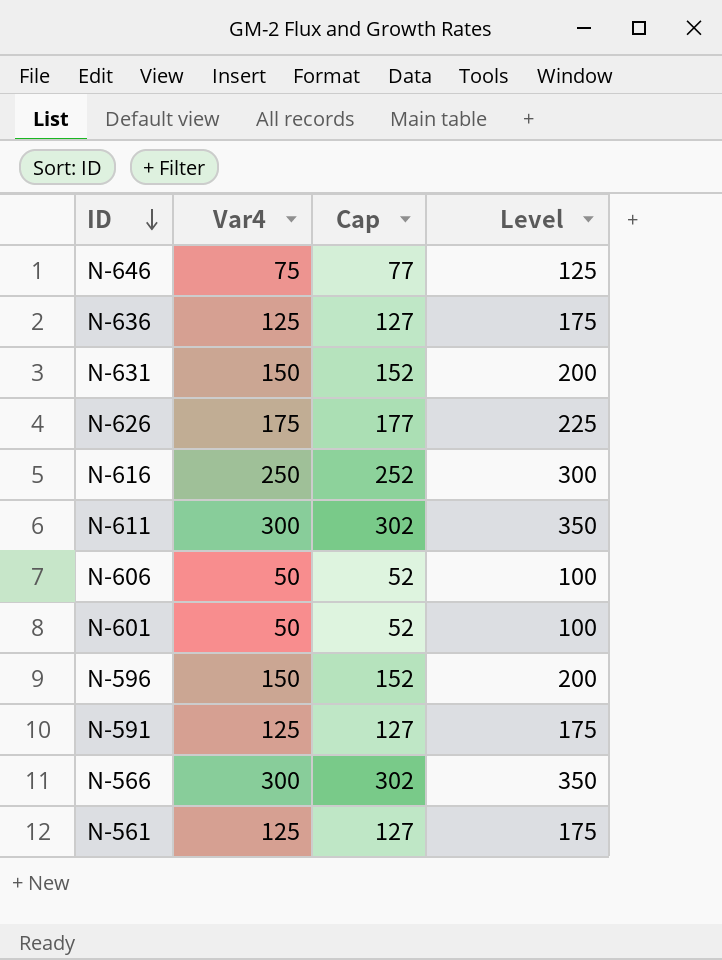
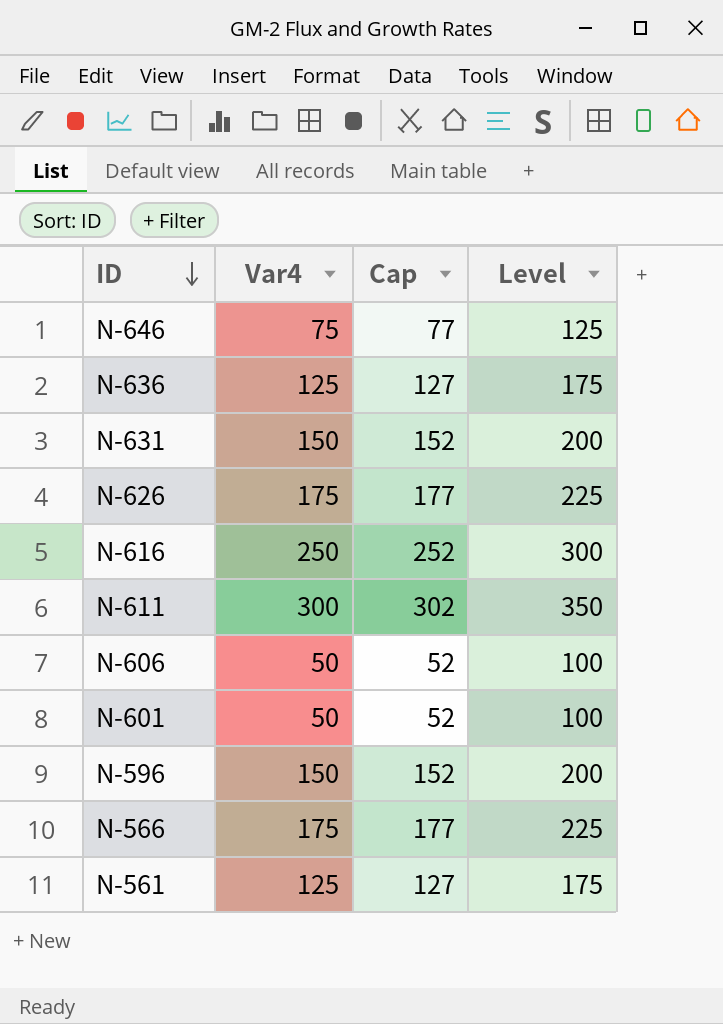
row N-591: 125 | 127 | 175 -> none
N-566 | Var4: 300 -> 175
N-566 | Cap: 302 -> 177
N-566 | Level: 350 -> 225

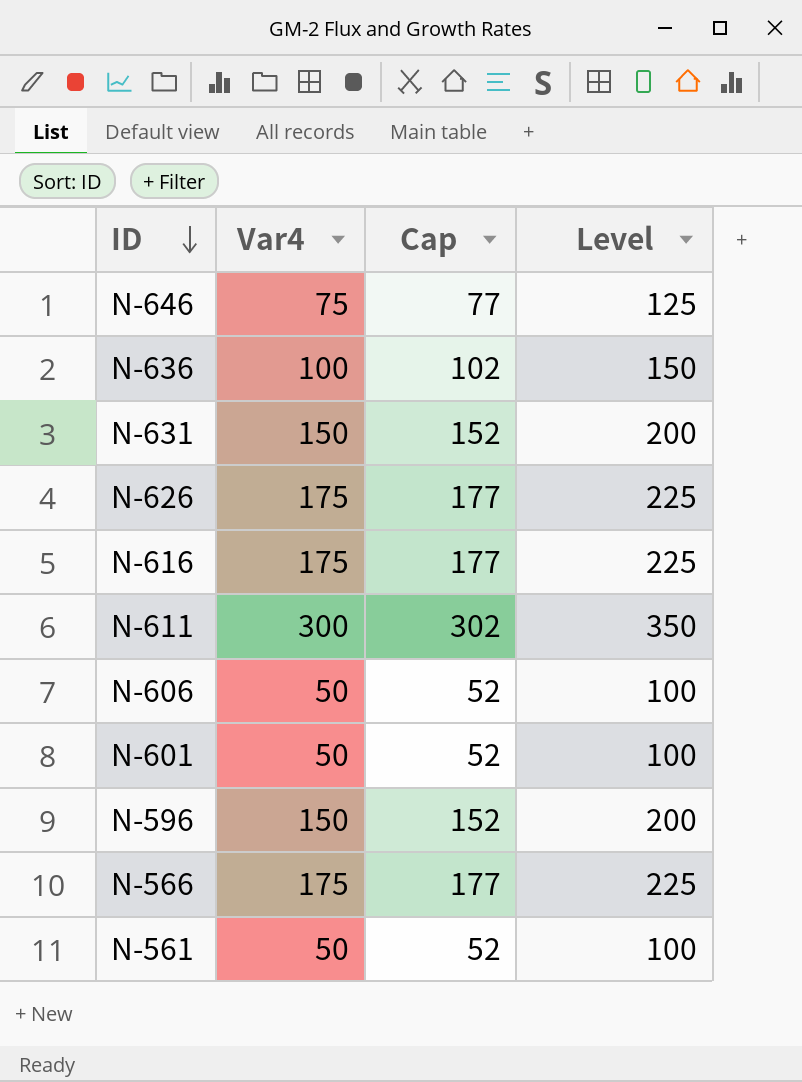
N-636 | Var4: 125 -> 100
N-636 | Cap: 127 -> 102
N-636 | Level: 175 -> 150
N-616 | Var4: 250 -> 175
N-616 | Cap: 252 -> 177
N-616 | Level: 300 -> 225
N-561 | Var4: 125 -> 50
N-561 | Cap: 127 -> 52
N-561 | Level: 175 -> 100

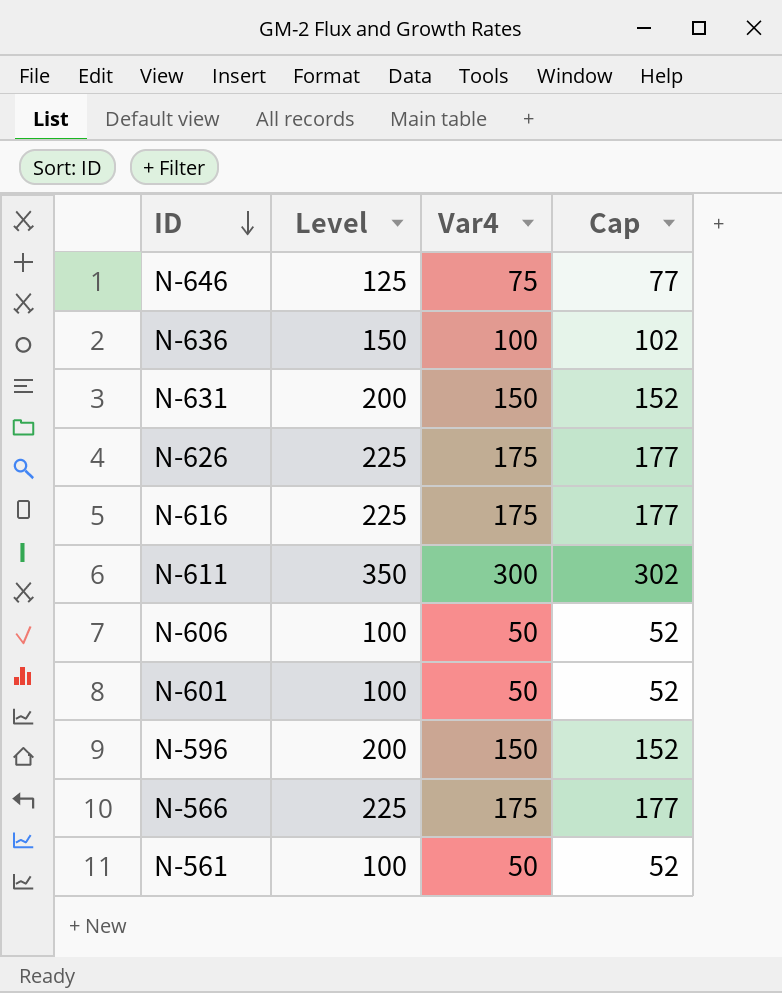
column Level | position: 4 -> 2

